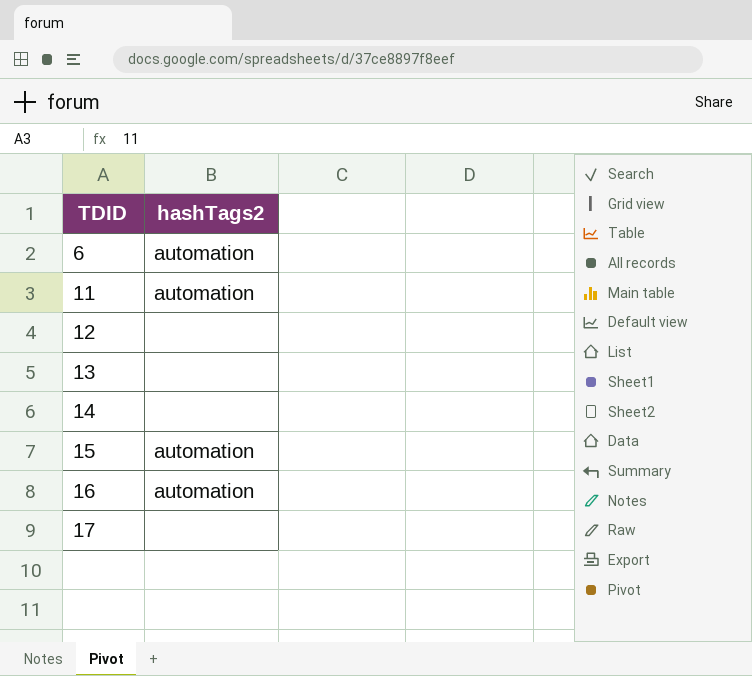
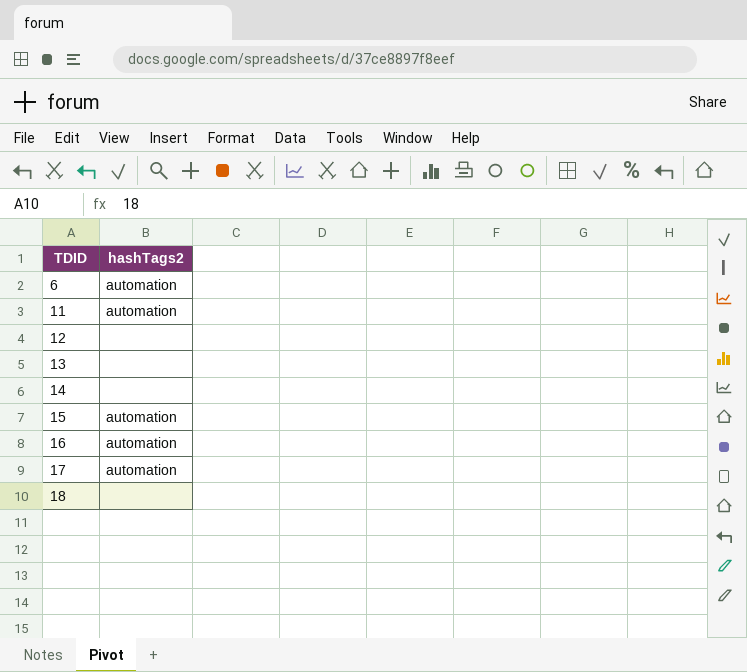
17 | hashTags2: none -> automation
row 18: none -> none

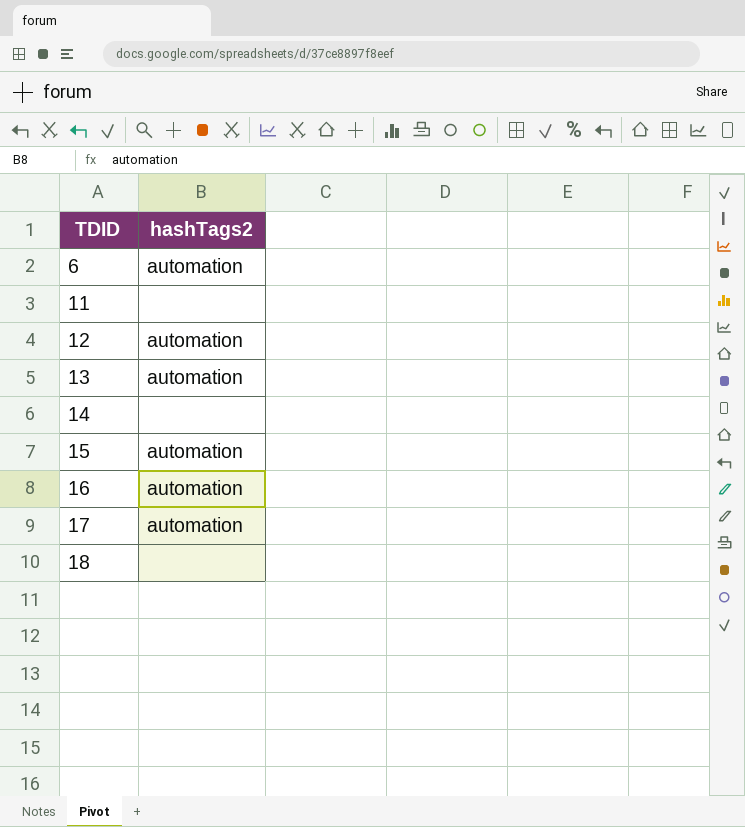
11 | hashTags2: automation -> none
12 | hashTags2: none -> automation
13 | hashTags2: none -> automation

